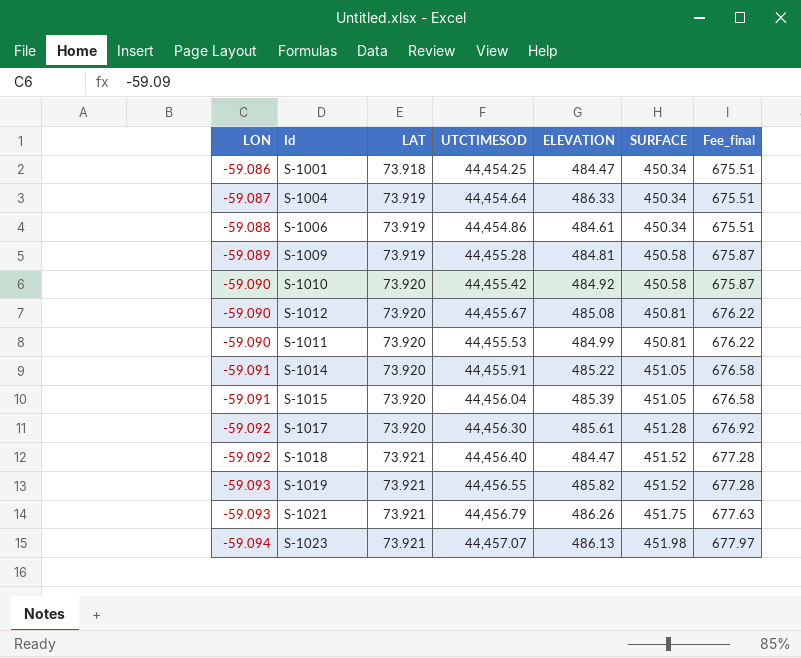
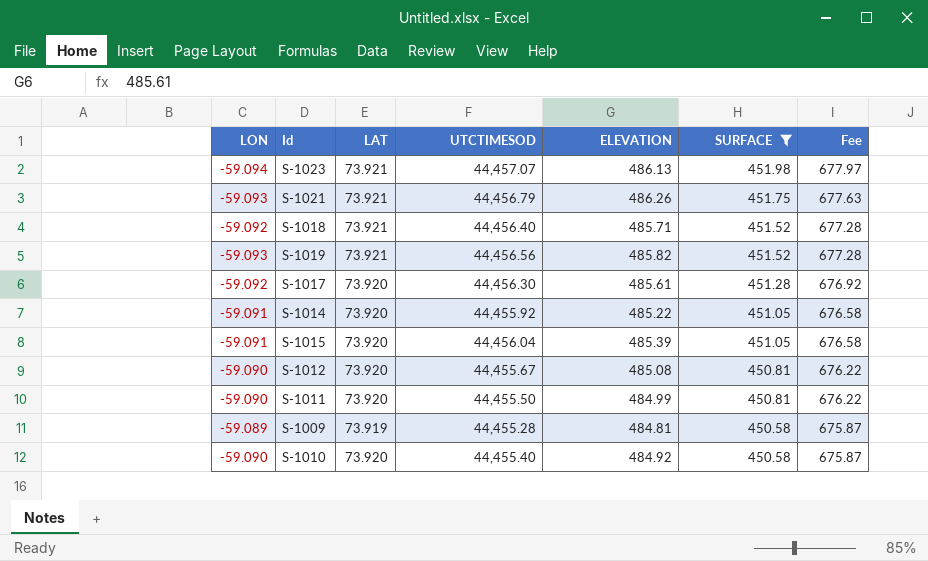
filter: none -> SURFACE != 450.34
row order: LON descending -> SURFACE descending
column name: Fee_final -> Fee
S-1018 | ELEVATION: 484.47 -> 485.71
S-1019 | UTCTIMESOD: 44,456.55 -> 44,456.56
S-1014 | UTCTIMESOD: 44,455.91 -> 44,455.92
S-1011 | UTCTIMESOD: 44,455.53 -> 44,455.50
S-1010 | UTCTIMESOD: 44,455.42 -> 44,455.40

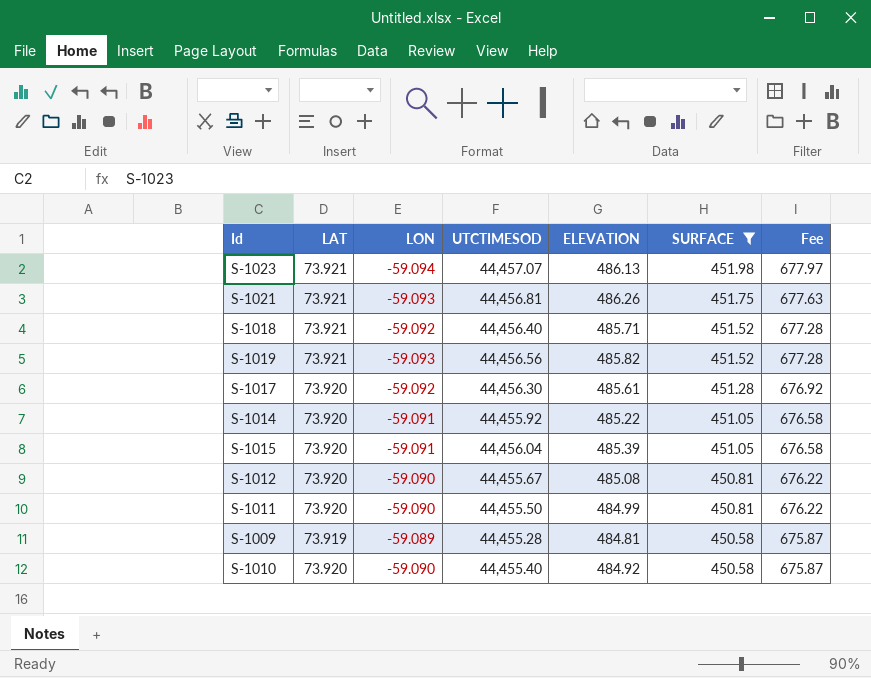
column LON | position: 1 -> 3
S-1021 | UTCTIMESOD: 44,456.79 -> 44,456.81

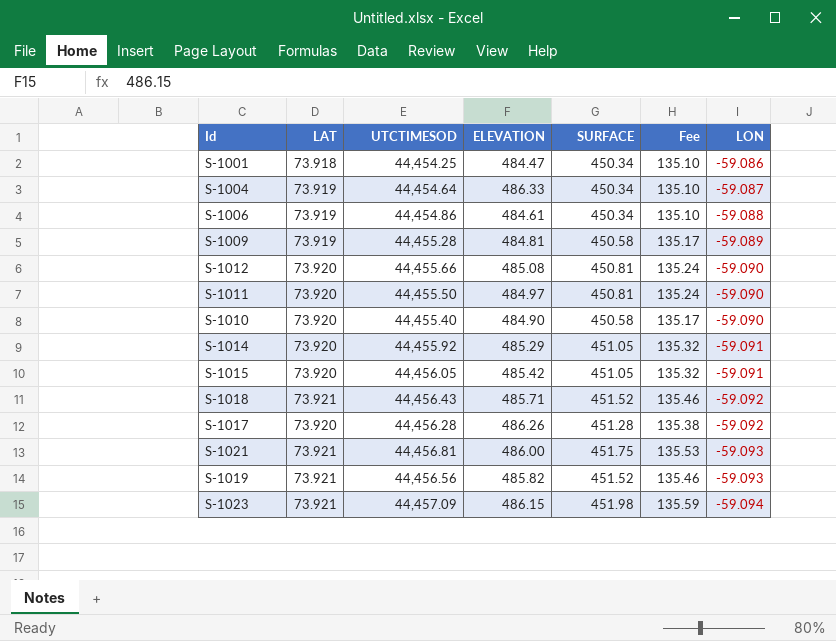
filter: SURFACE != 450.34 -> none
row order: SURFACE descending -> LON descending
column Fee | formula: [SURFACE] * 1.5 -> [SURFACE] * 0.3
column LON | position: 3 -> 7
S-1012 | UTCTIMESOD: 44,455.67 -> 44,455.66
S-1011 | ELEVATION: 484.99 -> 484.97
S-1010 | ELEVATION: 484.92 -> 484.90
S-1014 | ELEVATION: 485.22 -> 485.29
S-1015 | UTCTIMESOD: 44,456.04 -> 44,456.05
S-1015 | ELEVATION: 485.39 -> 485.42
S-1018 | UTCTIMESOD: 44,456.40 -> 44,456.43
S-1017 | UTCTIMESOD: 44,456.30 -> 44,456.28
S-1017 | ELEVATION: 485.61 -> 486.26
S-1021 | ELEVATION: 486.26 -> 486.00
S-1023 | UTCTIMESOD: 44,457.07 -> 44,457.09
S-1023 | ELEVATION: 486.13 -> 486.15

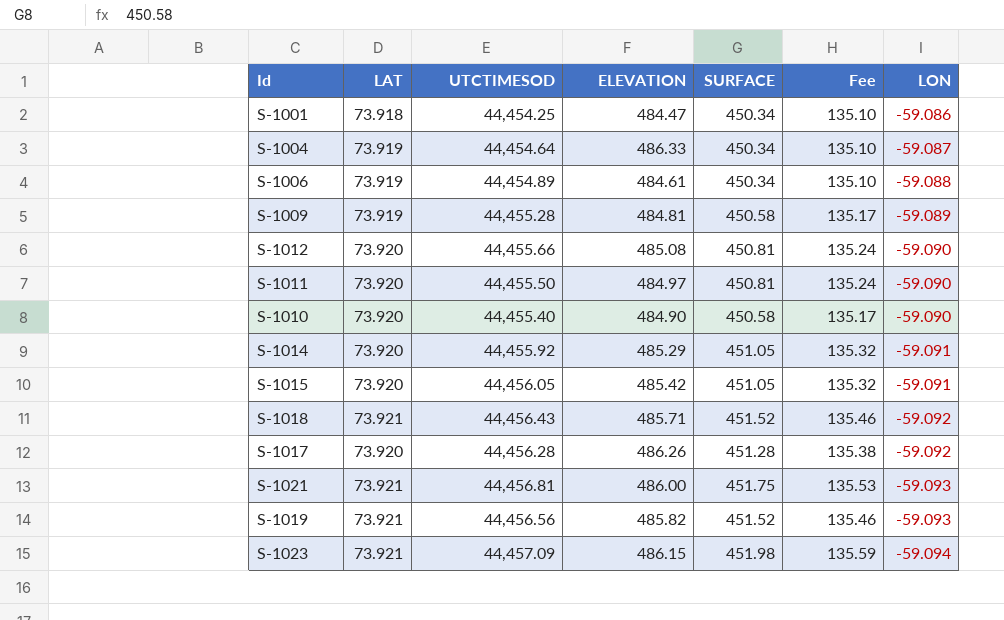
S-1006 | UTCTIMESOD: 44,454.86 -> 44,454.89

